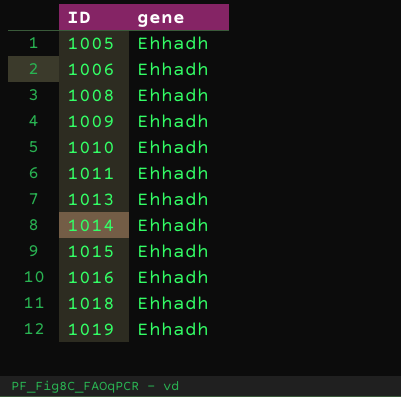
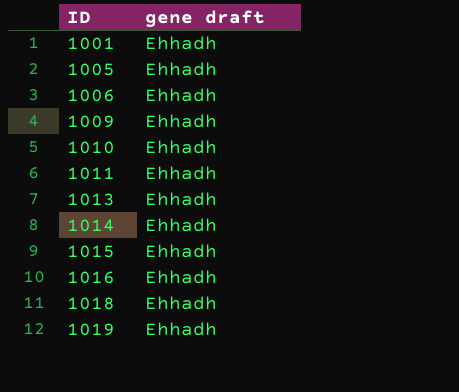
column name: gene -> gene draft
row 1008: Ehhadh -> none
row 1001: none -> Ehhadh

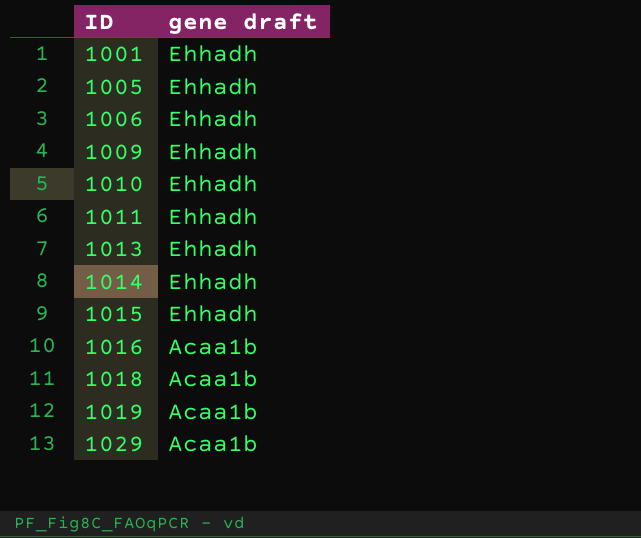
1016 | gene draft: Ehhadh -> Acaa1b
1018 | gene draft: Ehhadh -> Acaa1b
1019 | gene draft: Ehhadh -> Acaa1b
row 1029: none -> Acaa1b

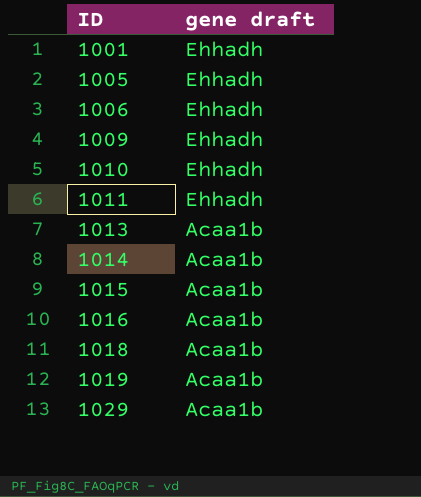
1013 | gene draft: Ehhadh -> Acaa1b
1014 | gene draft: Ehhadh -> Acaa1b
1015 | gene draft: Ehhadh -> Acaa1b

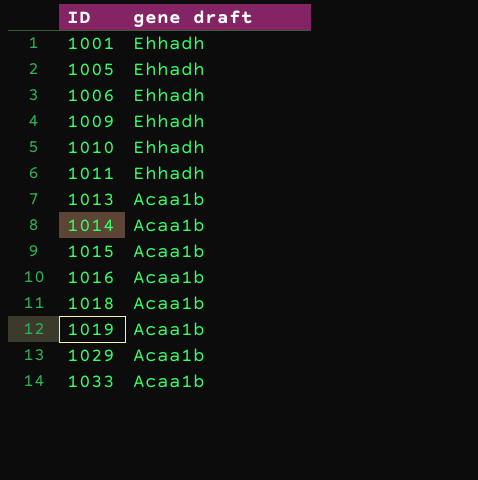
row 1033: none -> Acaa1b

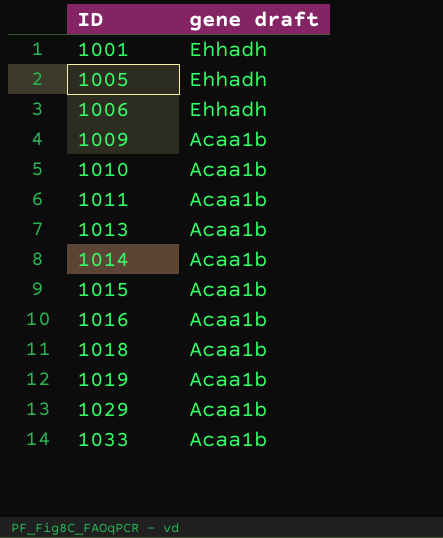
1009 | gene draft: Ehhadh -> Acaa1b
1010 | gene draft: Ehhadh -> Acaa1b
1011 | gene draft: Ehhadh -> Acaa1b

